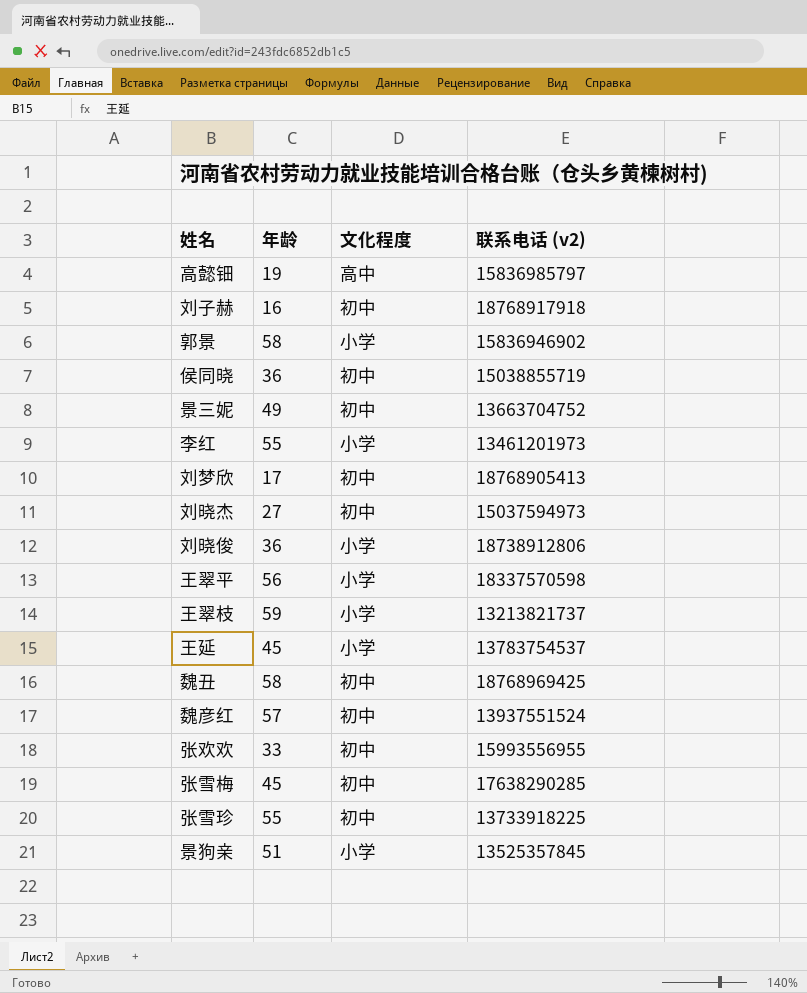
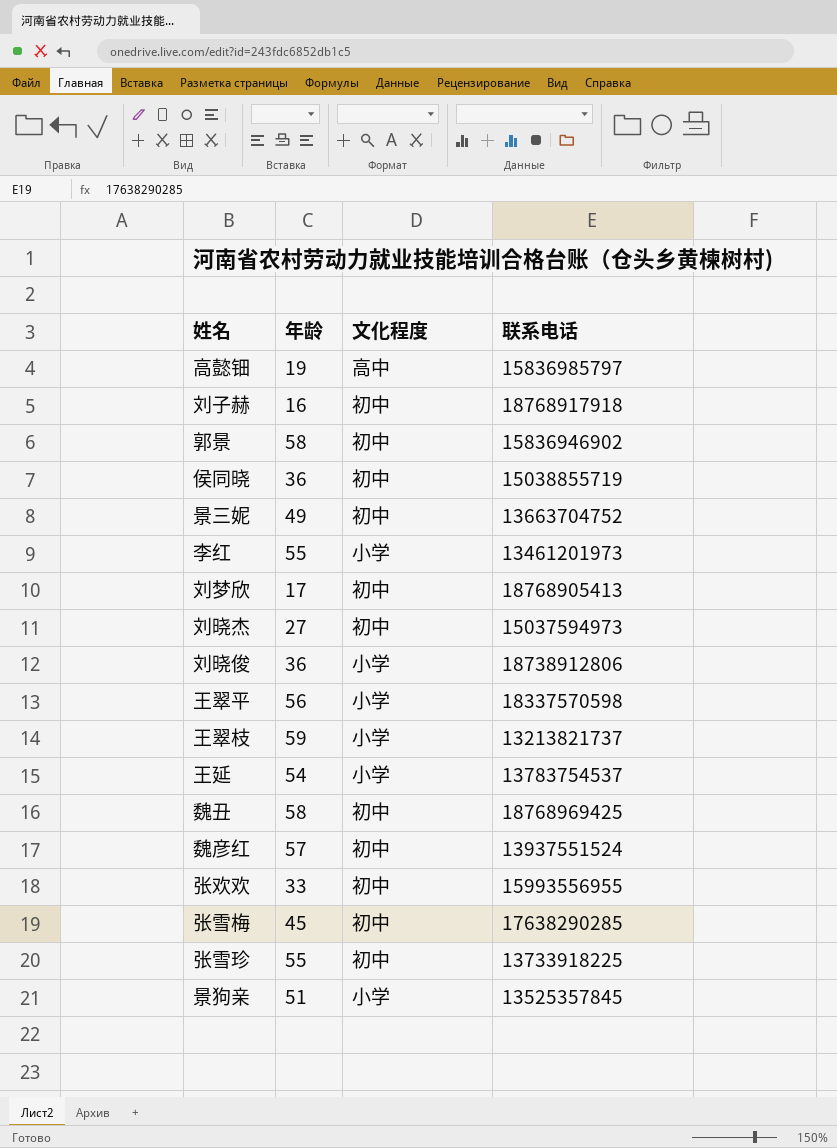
column name: 联系电话 (v2) -> 联系电话
郭景 | 文化程度: 小学 -> 初中
王延 | 年龄: 45 -> 54

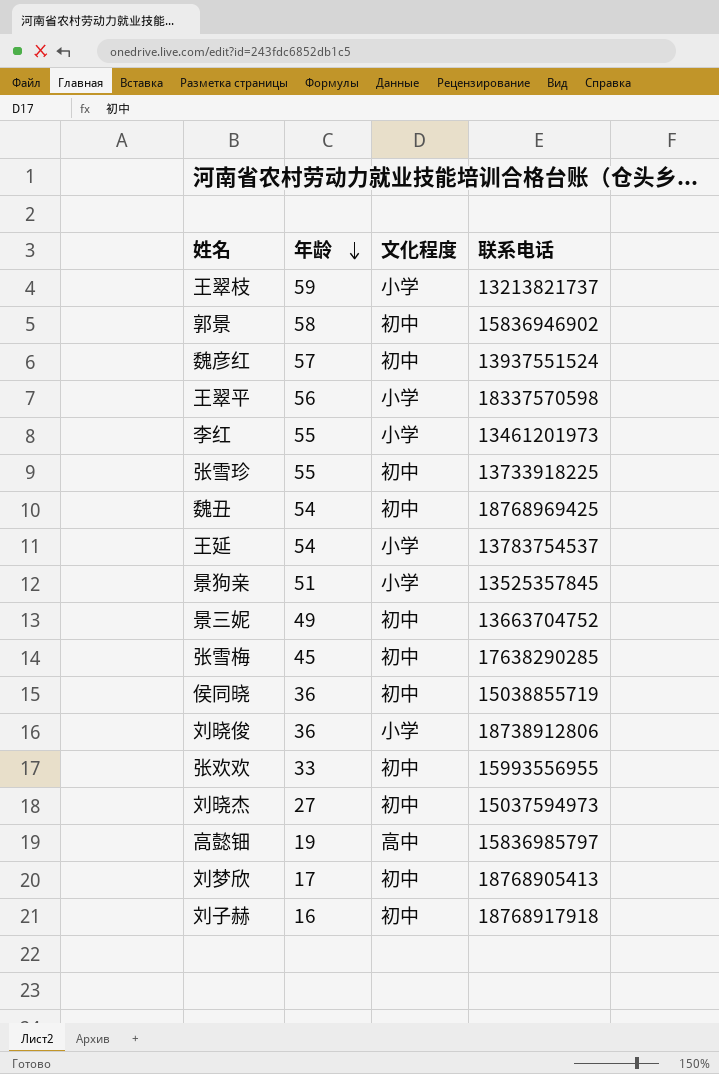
row order: none -> 年龄 descending
魏丑 | 年龄: 58 -> 54

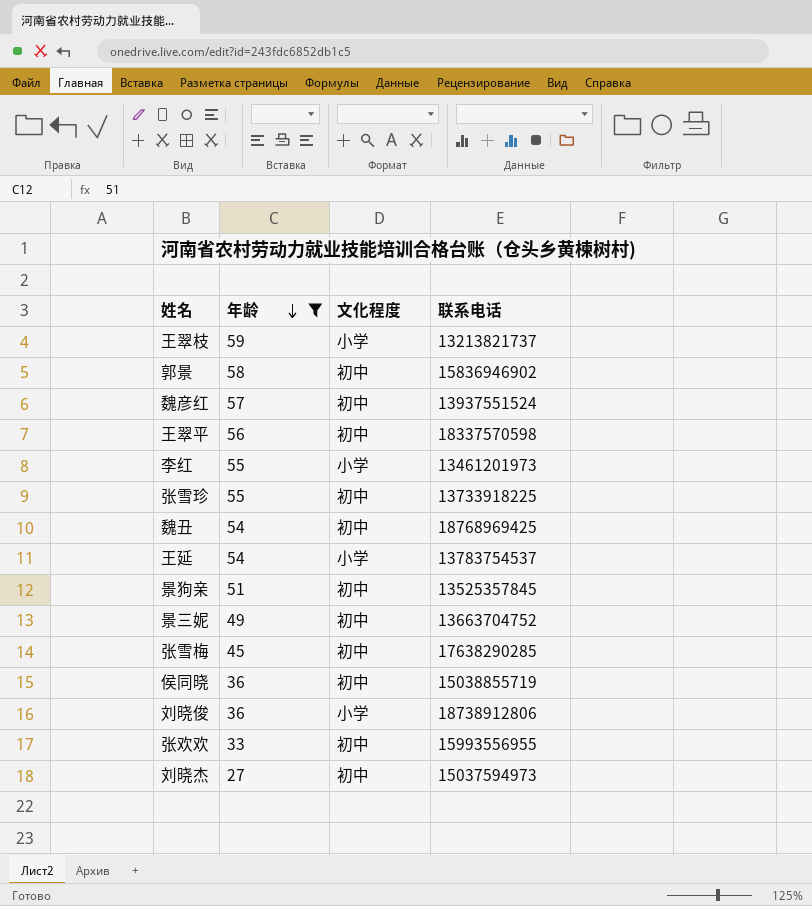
filter: none -> 年龄 >= 27
王翠平 | 文化程度: 小学 -> 初中
景狗亲 | 文化程度: 小学 -> 初中

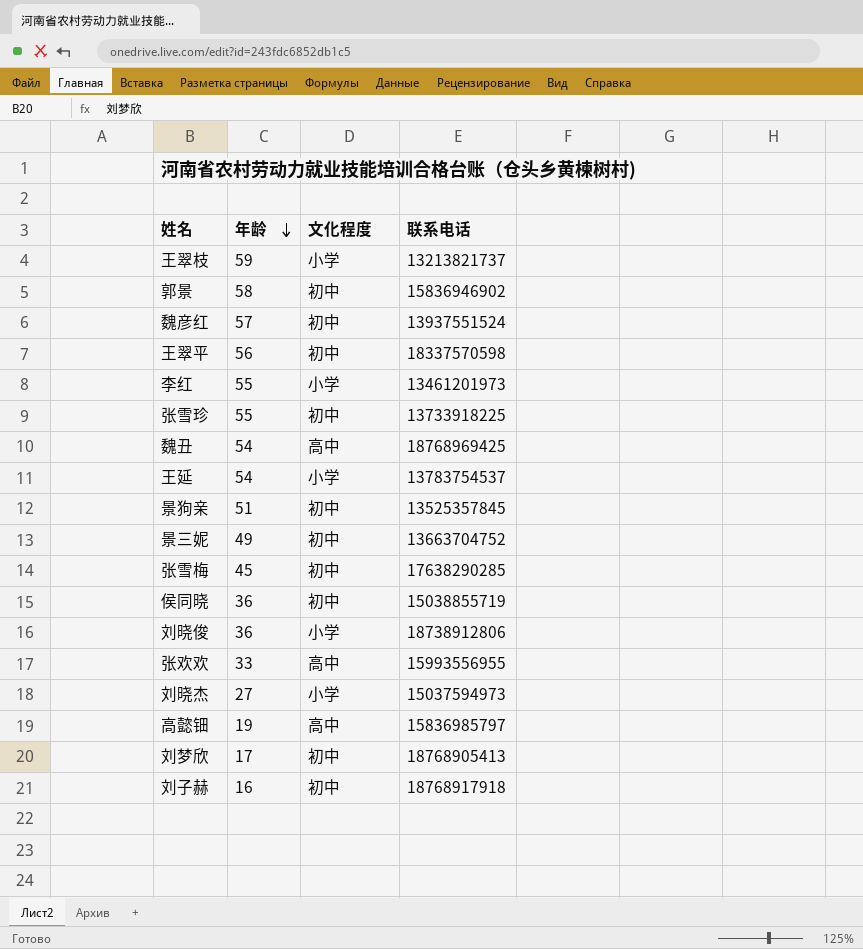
filter: 年龄 >= 27 -> none
魏丑 | 文化程度: 初中 -> 高中
张欢欢 | 文化程度: 初中 -> 高中
刘晓杰 | 文化程度: 初中 -> 小学

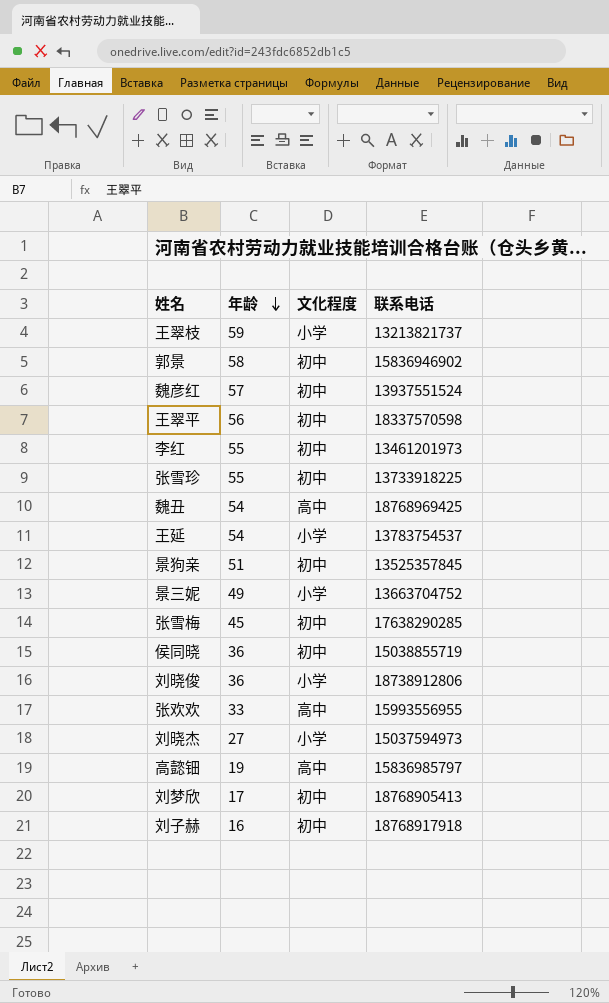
李红 | 文化程度: 小学 -> 初中
景三妮 | 文化程度: 初中 -> 小学

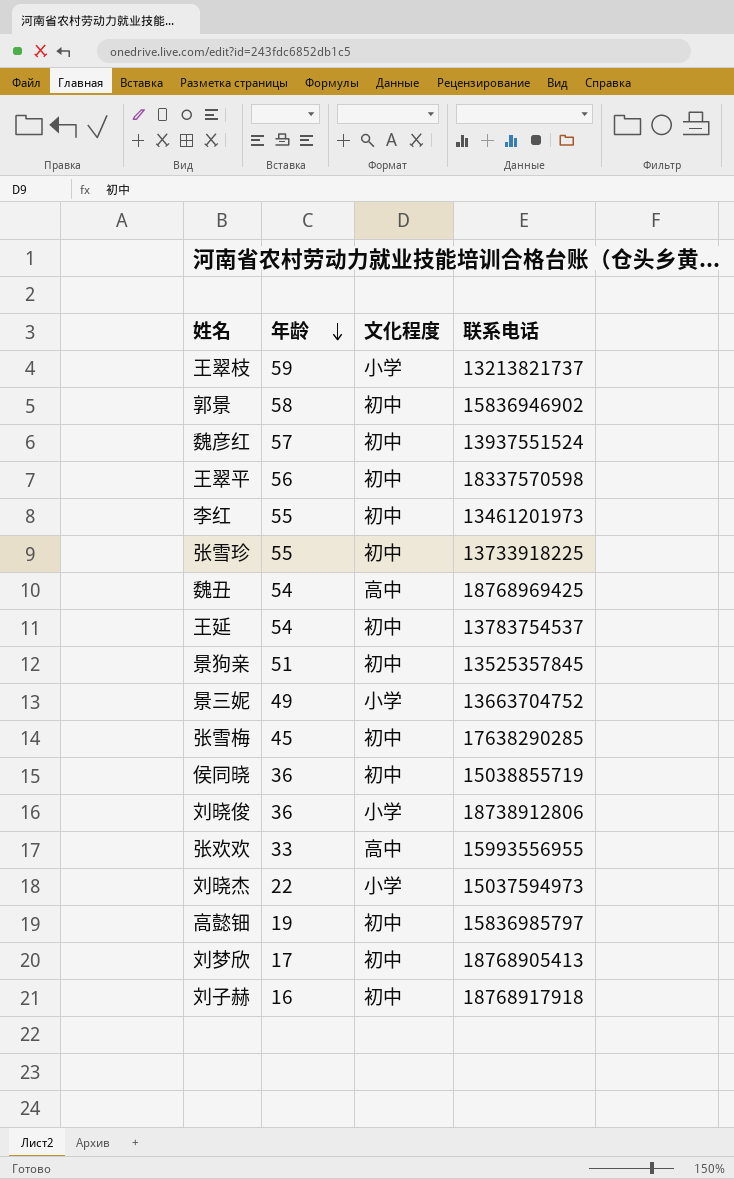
王延 | 文化程度: 小学 -> 初中
刘晓杰 | 年龄: 27 -> 22
高懿钿 | 文化程度: 高中 -> 初中

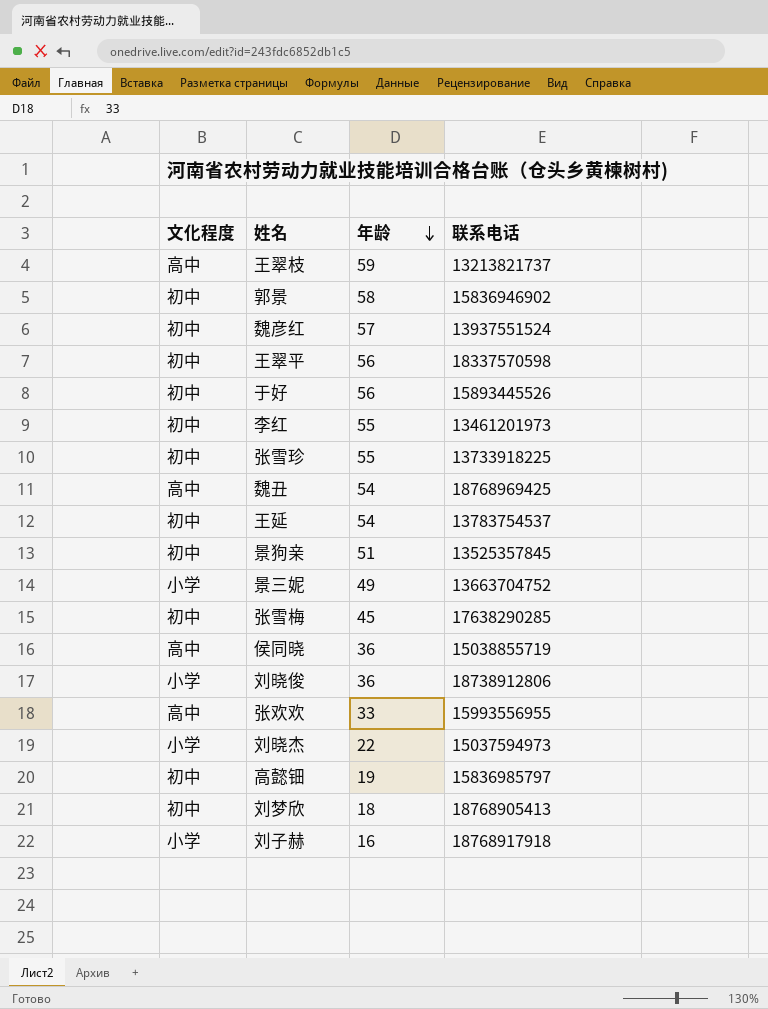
column 文化程度 | position: 3 -> 1
王翠枝 | 文化程度: 小学 -> 高中
row 于好: none -> 初中 | 56 | 15893445526
侯同晓 | 文化程度: 初中 -> 高中
刘梦欣 | 年龄: 17 -> 18
刘子赫 | 文化程度: 初中 -> 小学

